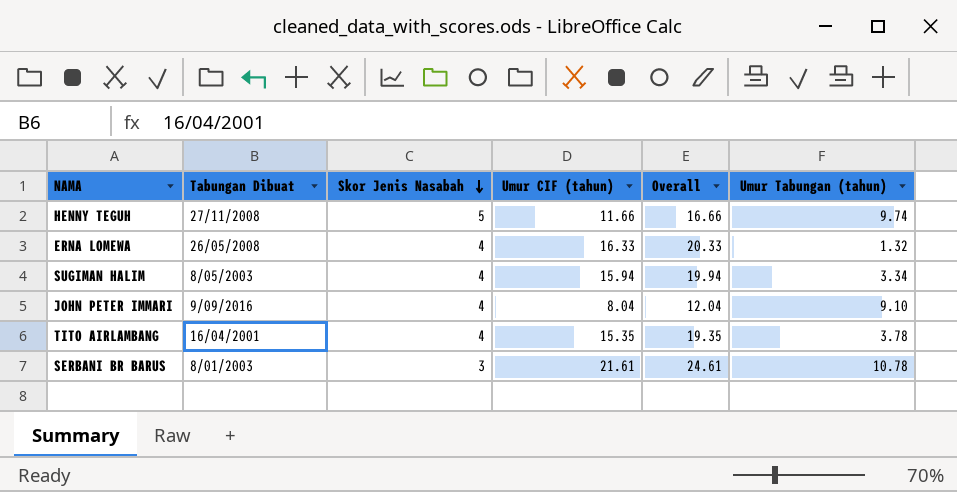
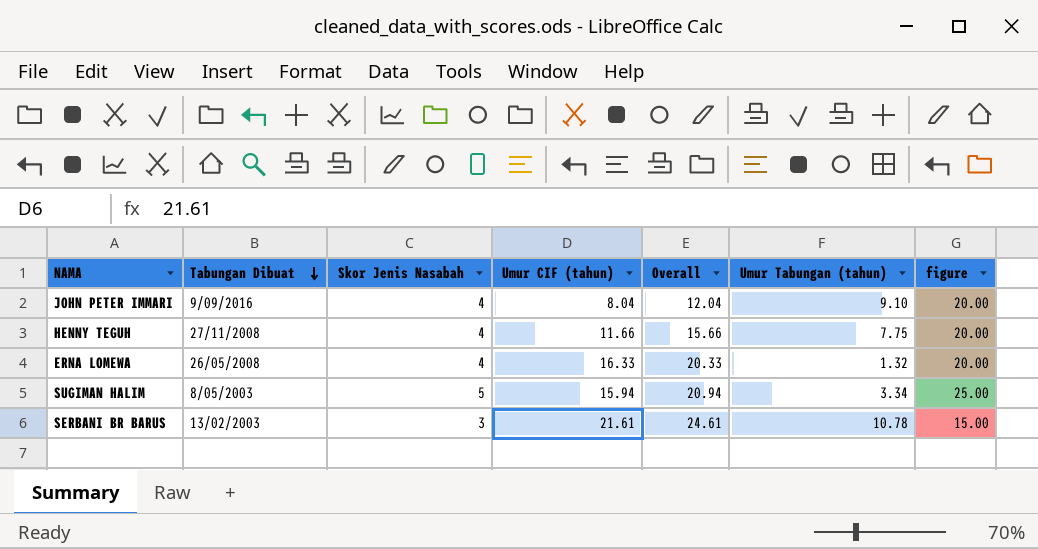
row order: Skor Jenis Nasabah descending -> Tabungan Dibuat descending
column figure | formula: none -> [Skor Jenis Nasabah] * 5
row TITO AIRLAMBANG: 16/04/2001 | 4 | 15.35 | 19.35 | 3.78 -> none
HENNY TEGUH | Skor Jenis Nasabah: 5 -> 4
HENNY TEGUH | Overall: 16.66 -> 15.66
HENNY TEGUH | Umur Tabungan (tahun): 9.74 -> 7.75
SUGIMAN HALIM | Skor Jenis Nasabah: 4 -> 5
SUGIMAN HALIM | Overall: 19.94 -> 20.94
SERBANI BR BARUS | Tabungan Dibuat: 8/01/2003 -> 13/02/2003

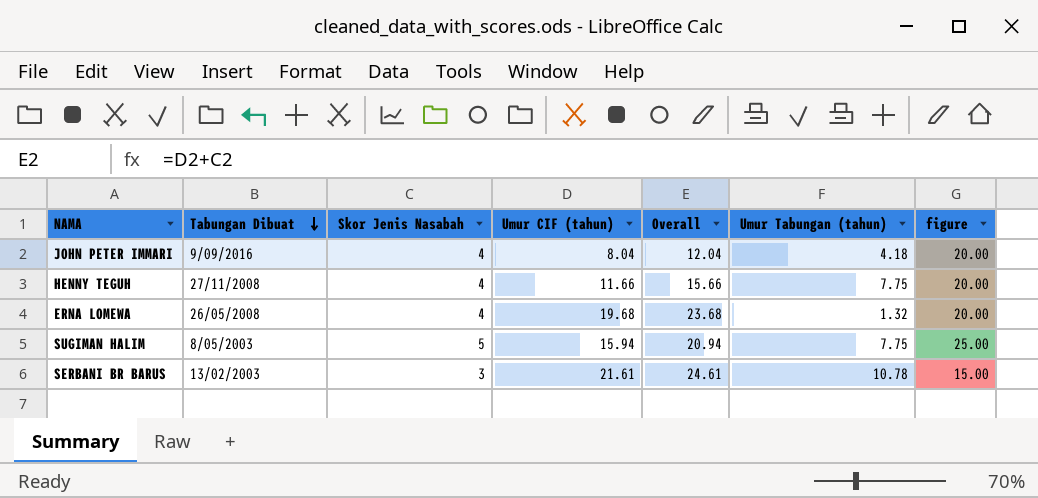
JOHN PETER IMMARI | Umur Tabungan (tahun): 9.10 -> 4.18
ERNA LOMEWA | Umur CIF (tahun): 16.33 -> 19.68
ERNA LOMEWA | Overall: 20.33 -> 23.68
SUGIMAN HALIM | Umur Tabungan (tahun): 3.34 -> 7.75

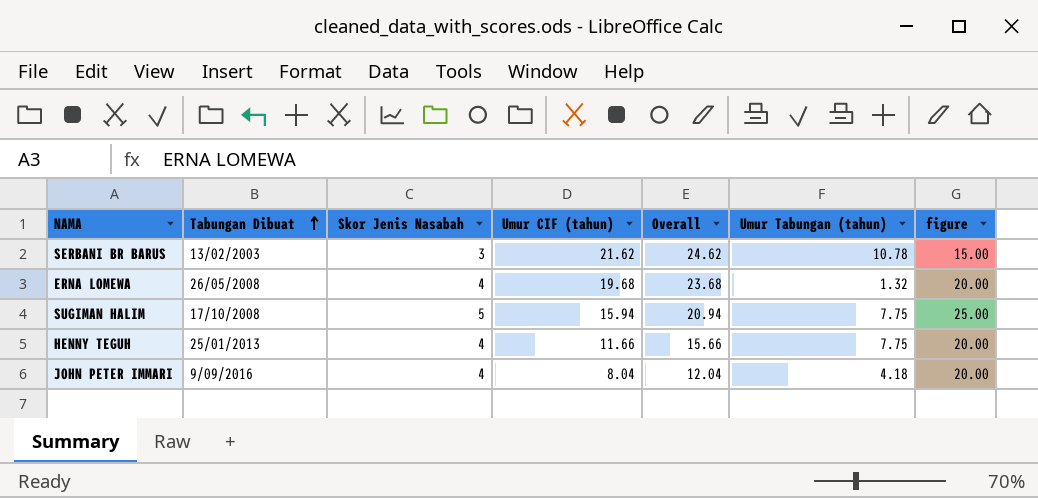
row order: Tabungan Dibuat descending -> Tabungan Dibuat ascending
SERBANI BR BARUS | Umur CIF (tahun): 21.61 -> 21.62
SERBANI BR BARUS | Overall: 24.61 -> 24.62
SUGIMAN HALIM | Tabungan Dibuat: 8/05/2003 -> 17/10/2008
HENNY TEGUH | Tabungan Dibuat: 27/11/2008 -> 25/01/2013

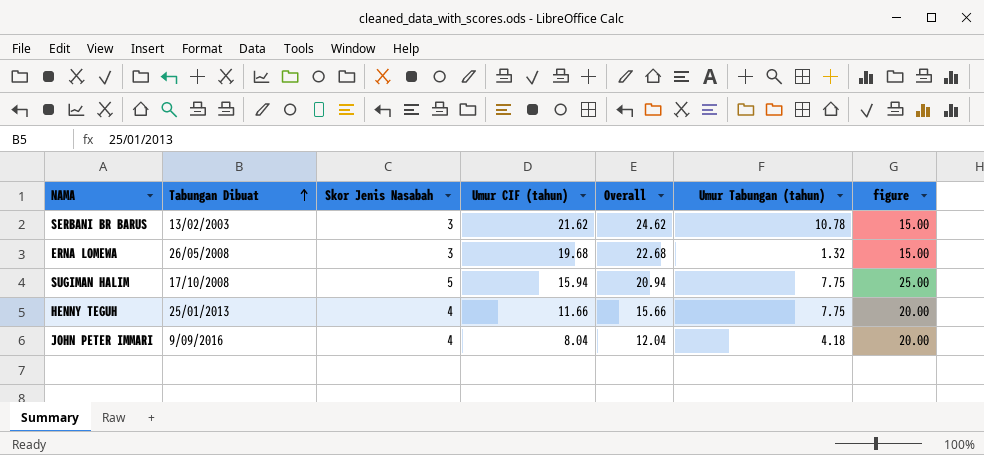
ERNA LOMEWA | Skor Jenis Nasabah: 4 -> 3
ERNA LOMEWA | Overall: 23.68 -> 22.68
ERNA LOMEWA | figure: 20.00 -> 15.00

